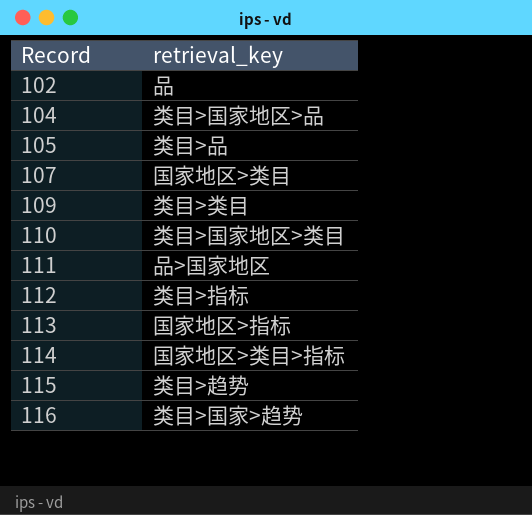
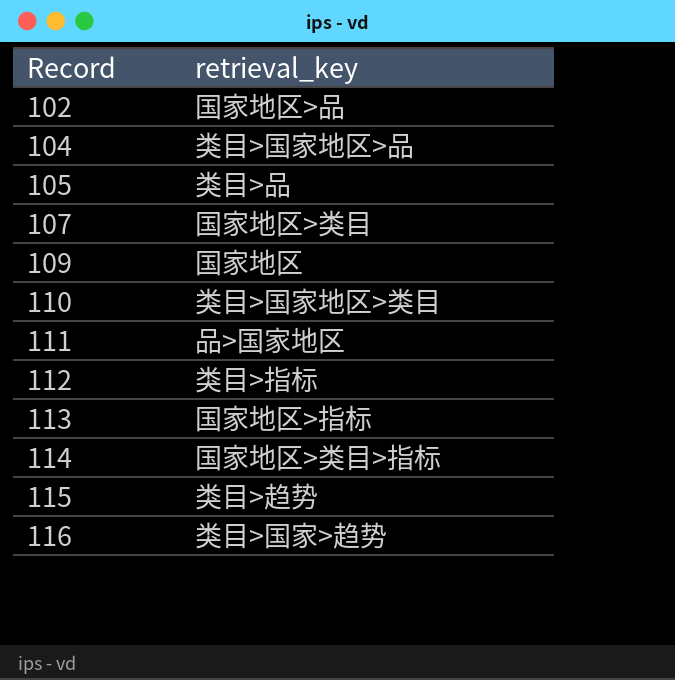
102 | retrieval_key: 品 -> 国家地区>品
109 | retrieval_key: 类目>类目 -> 国家地区

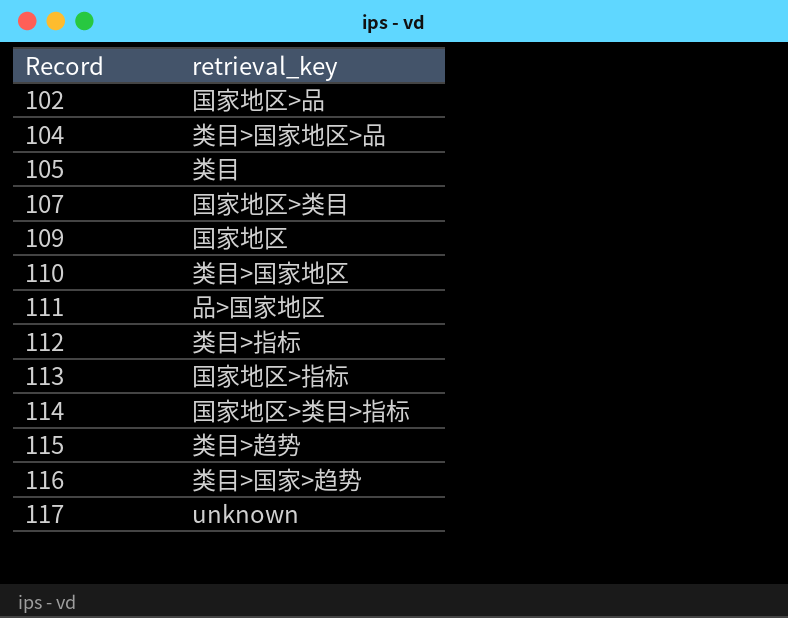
105 | retrieval_key: 类目>品 -> 类目
110 | retrieval_key: 类目>国家地区>类目 -> 类目>国家地区
row 117: none -> unknown

